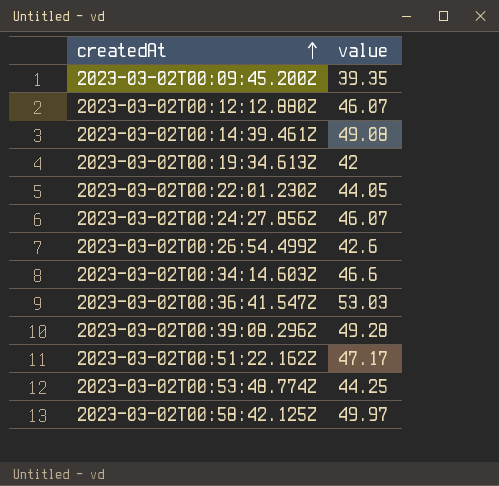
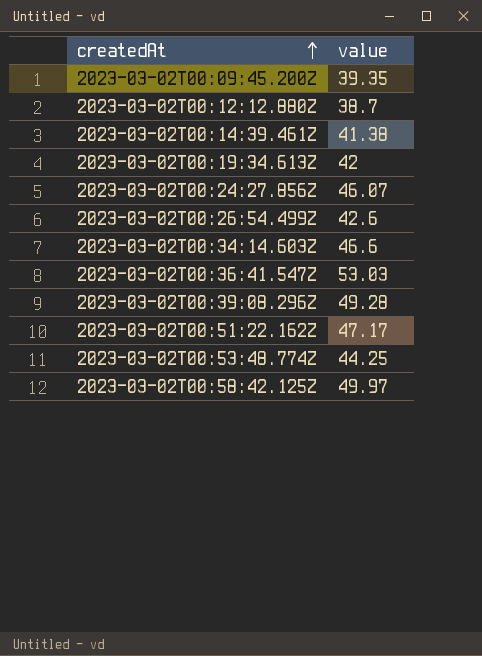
row 2023-03-02T00:22:01.230Z: 44.05 -> none
2023-03-02T00:12:12.880Z | value: 46.07 -> 38.7
2023-03-02T00:14:39.461Z | value: 49.08 -> 41.38

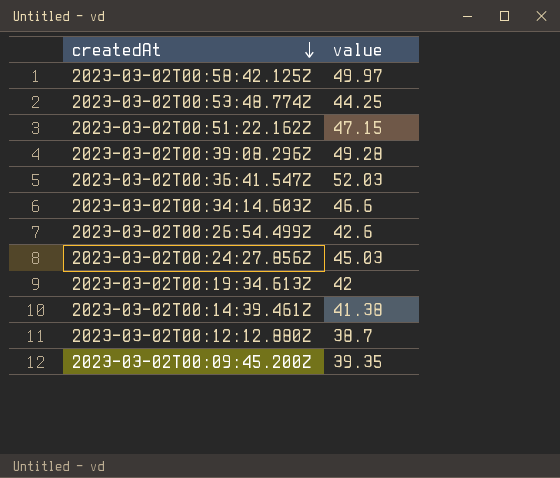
row order: createdAt ascending -> createdAt descending
2023-03-02T00:51:22.162Z | value: 47.17 -> 47.15
2023-03-02T00:36:41.547Z | value: 53.03 -> 52.03
2023-03-02T00:24:27.856Z | value: 46.07 -> 45.03

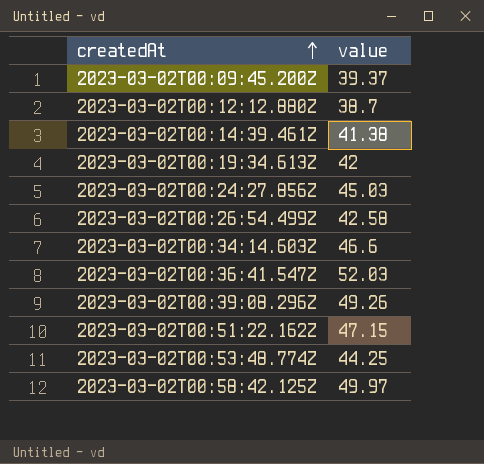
row order: createdAt descending -> createdAt ascending
2023-03-02T00:09:45.200Z | value: 39.35 -> 39.37
2023-03-02T00:26:54.499Z | value: 42.6 -> 42.58
2023-03-02T00:39:08.296Z | value: 49.28 -> 49.26

